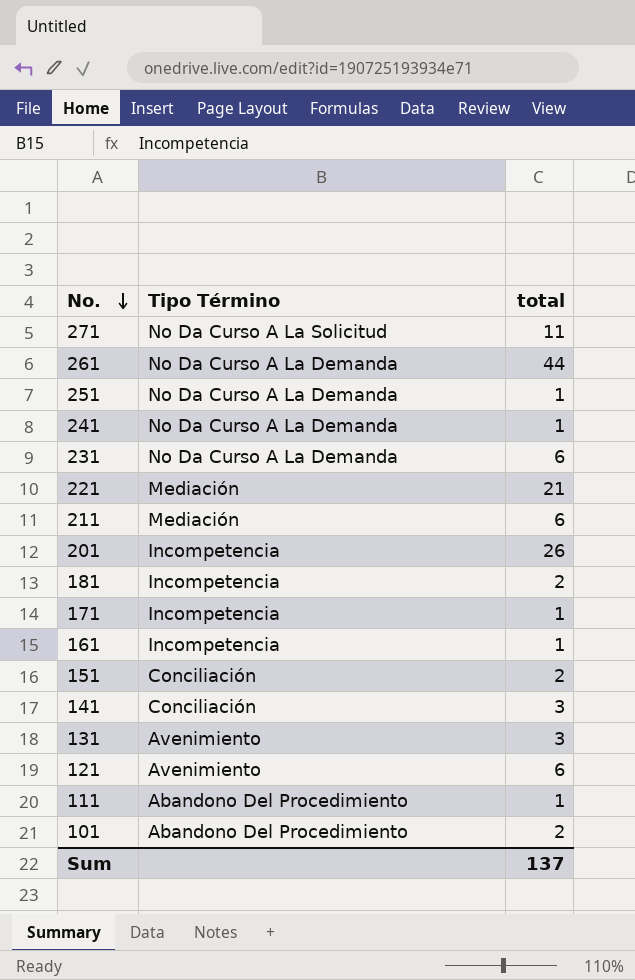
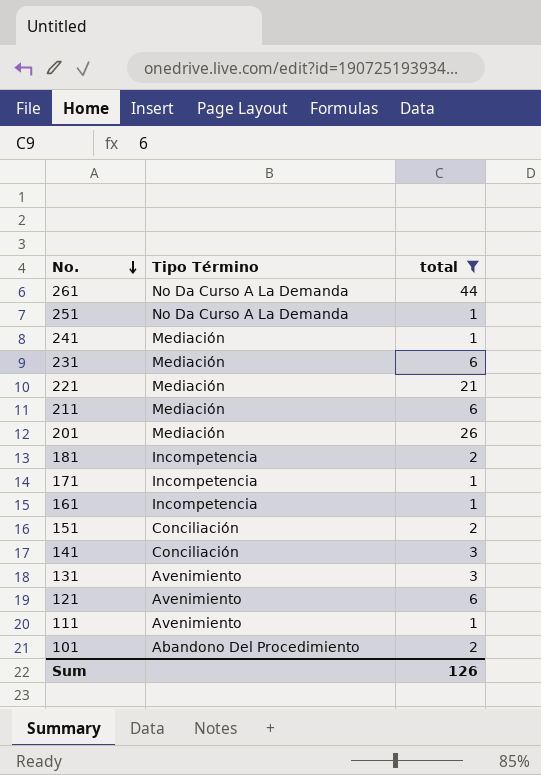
filter: none -> total != 11
241 | Tipo Término: No Da Curso A La Demanda -> Mediación
231 | Tipo Término: No Da Curso A La Demanda -> Mediación
201 | Tipo Término: Incompetencia -> Mediación
111 | Tipo Término: Abandono Del Procedimiento -> Avenimiento
Sum | total: 137 -> 126

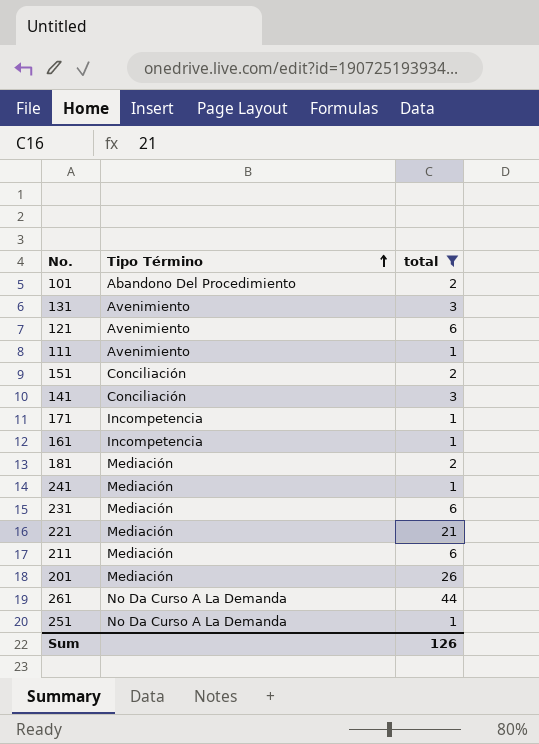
row order: No. descending -> Tipo Término ascending
181 | Tipo Término: Incompetencia -> Mediación

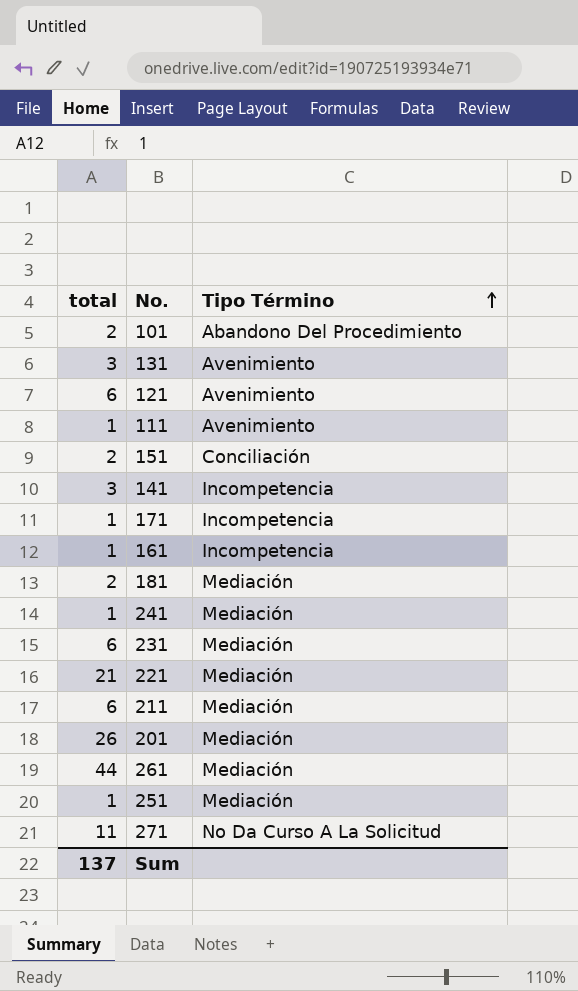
filter: total != 11 -> none
column total | position: 3 -> 1
141 | Tipo Término: Conciliación -> Incompetencia
261 | Tipo Término: No Da Curso A La Demanda -> Mediación
251 | Tipo Término: No Da Curso A La Demanda -> Mediación
Sum | total: 126 -> 137

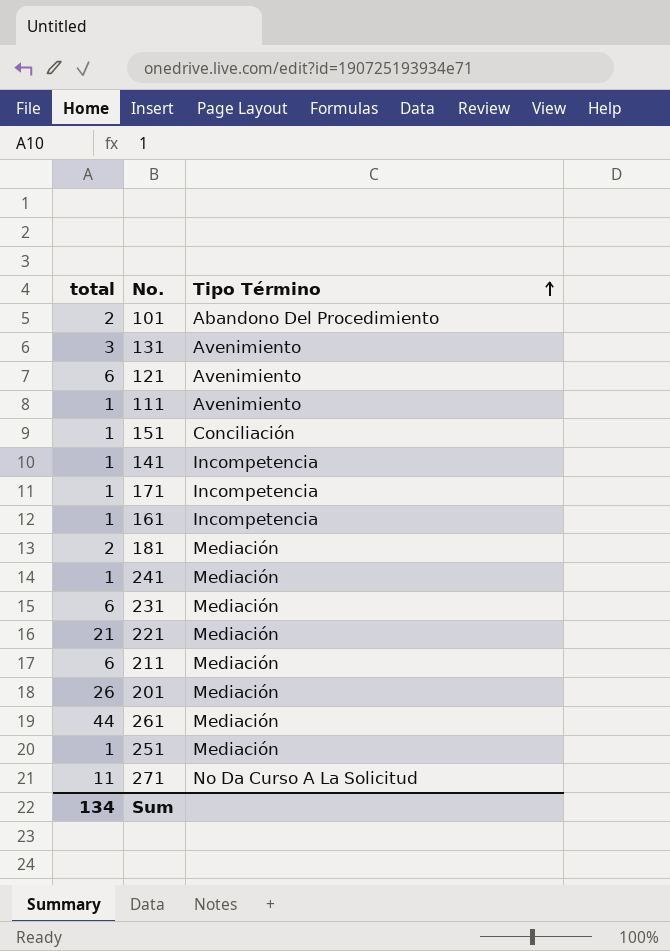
151 | total: 2 -> 1
141 | total: 3 -> 1
Sum | total: 137 -> 134

